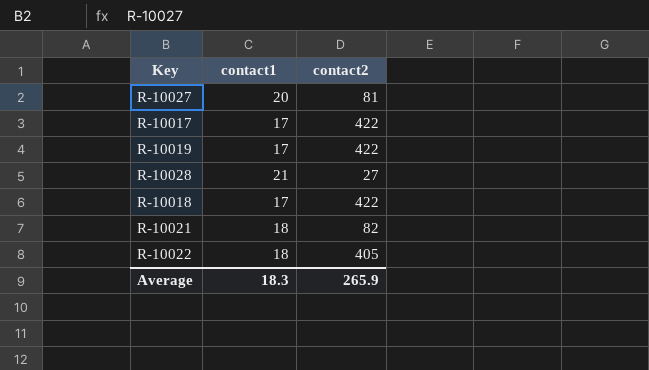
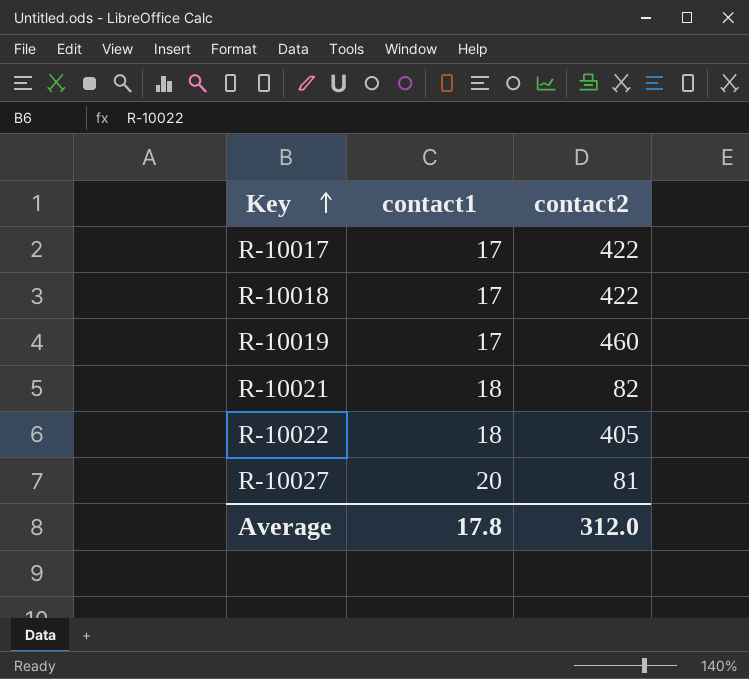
row order: none -> Key ascending
row R-10028: 21 | 27 -> none
R-10019 | contact2: 422 -> 460
Average | contact1: 18.3 -> 17.8
Average | contact2: 265.9 -> 312.0

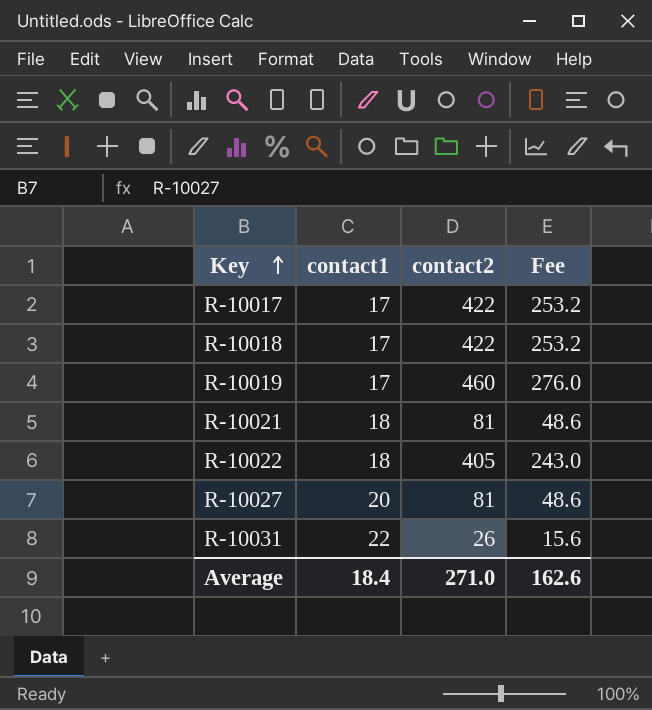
column Fee | formula: none -> [contact2] * 0.6
R-10021 | contact2: 82 -> 81
row R-10031: none -> 22 | 26 | 15.6
Average | contact1: 17.8 -> 18.4
Average | contact2: 312.0 -> 271.0

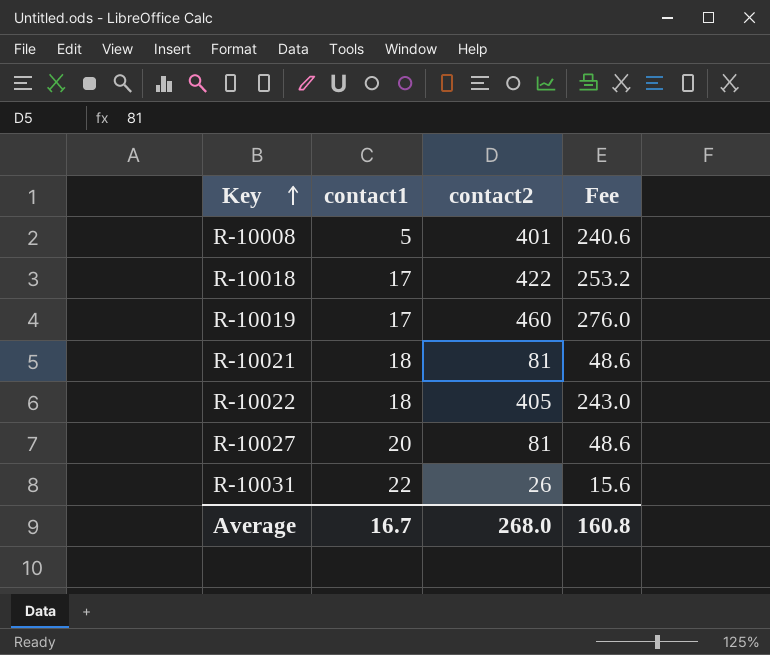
row R-10017: 17 | 422 | 253.2 -> none
row R-10008: none -> 5 | 401 | 240.6
Average | contact1: 18.4 -> 16.7
Average | contact2: 271.0 -> 268.0
Average | Fee: 162.6 -> 160.8

